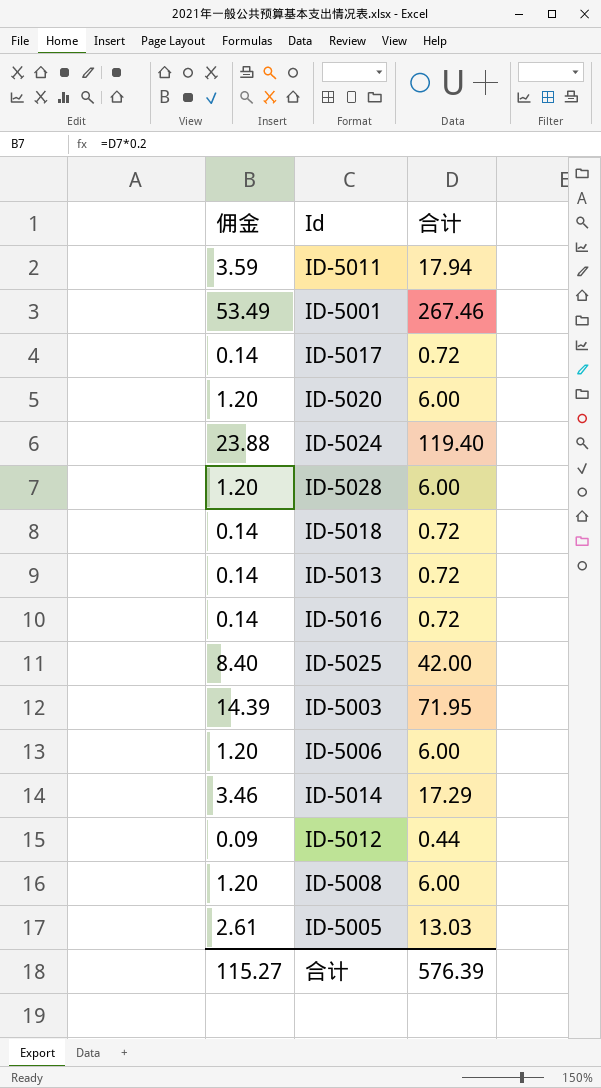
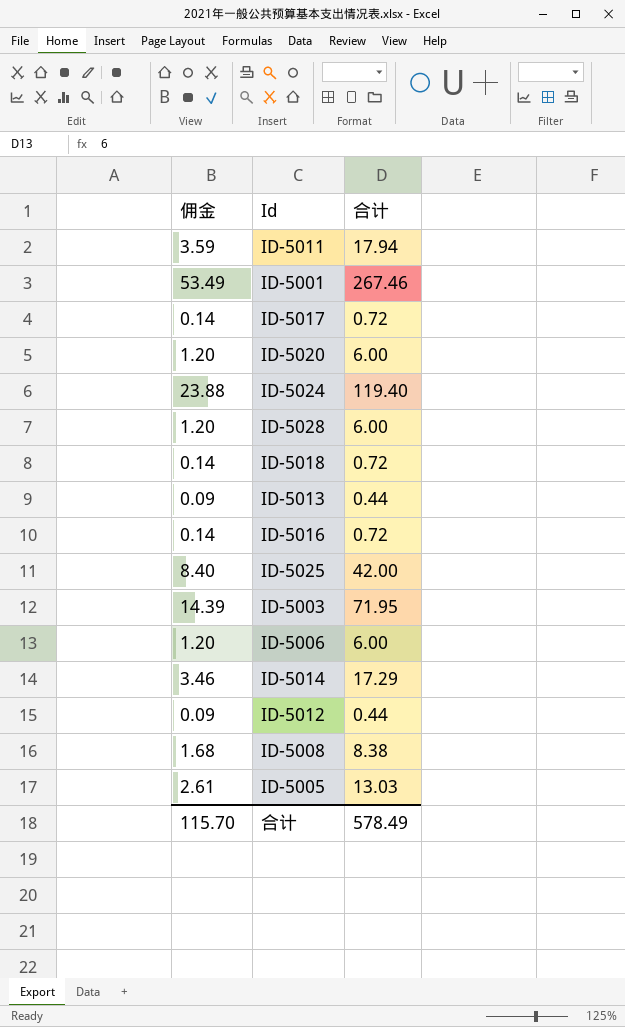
ID-5013 | 佣金: 0.14 -> 0.09
ID-5013 | 合计: 0.72 -> 0.44
ID-5008 | 佣金: 1.20 -> 1.68
ID-5008 | 合计: 6.00 -> 8.38
合计 | 佣金: 115.27 -> 115.70
合计 | 合计: 576.39 -> 578.49

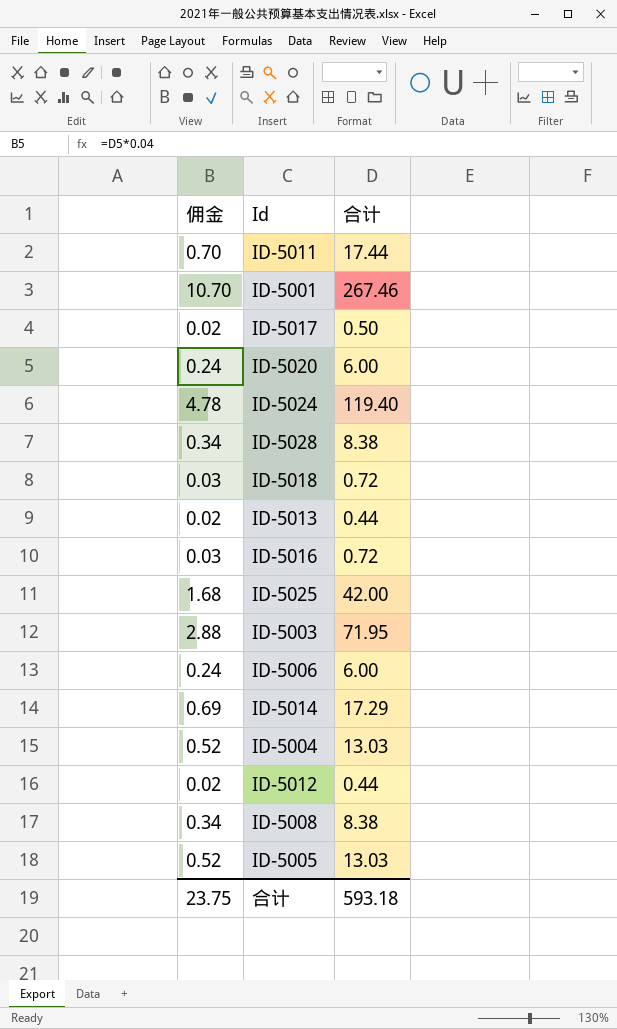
column 佣金 | formula: [合计] * 0.2 -> [合计] * 0.04
ID-5011 | 合计: 17.94 -> 17.44
ID-5017 | 合计: 0.72 -> 0.50
ID-5028 | 合计: 6.00 -> 8.38
row ID-5004: none -> 0.52 | 13.03
合计 | 佣金: 115.70 -> 23.75
合计 | 合计: 578.49 -> 593.18

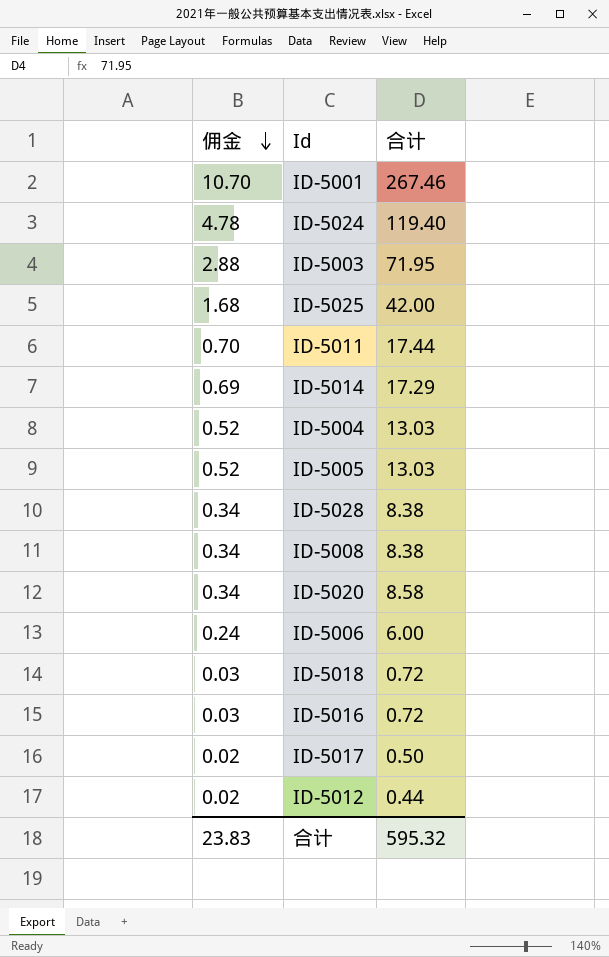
row order: none -> 佣金 descending
row ID-5013: 0.02 | 0.44 -> none
ID-5020 | 佣金: 0.24 -> 0.34
ID-5020 | 合计: 6.00 -> 8.58
合计 | 佣金: 23.75 -> 23.83
合计 | 合计: 593.18 -> 595.32

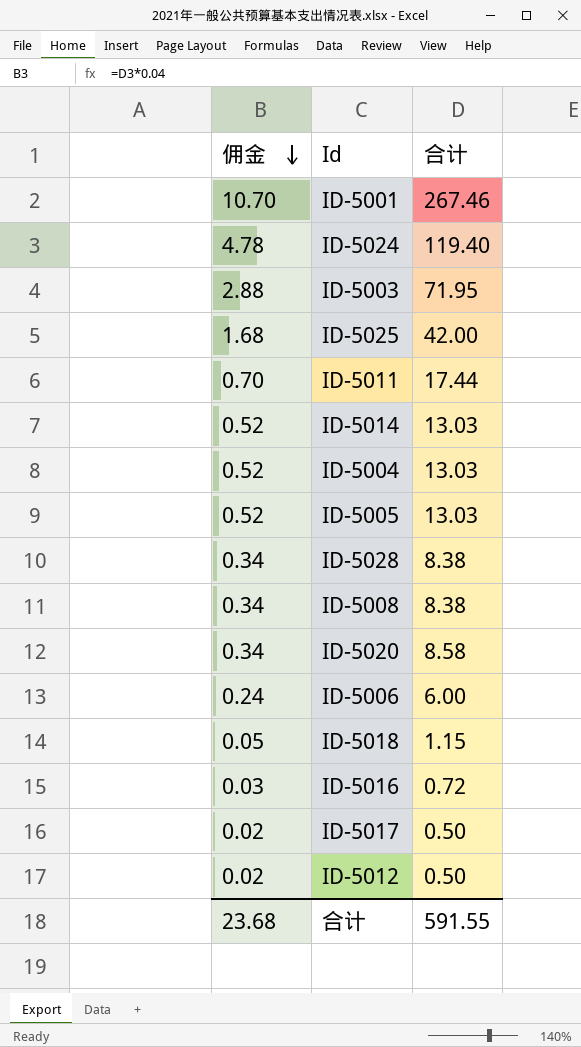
ID-5014 | 佣金: 0.69 -> 0.52
ID-5014 | 合计: 17.29 -> 13.03
ID-5018 | 佣金: 0.03 -> 0.05
ID-5018 | 合计: 0.72 -> 1.15
ID-5012 | 合计: 0.44 -> 0.50
合计 | 佣金: 23.83 -> 23.68
合计 | 合计: 595.32 -> 591.55

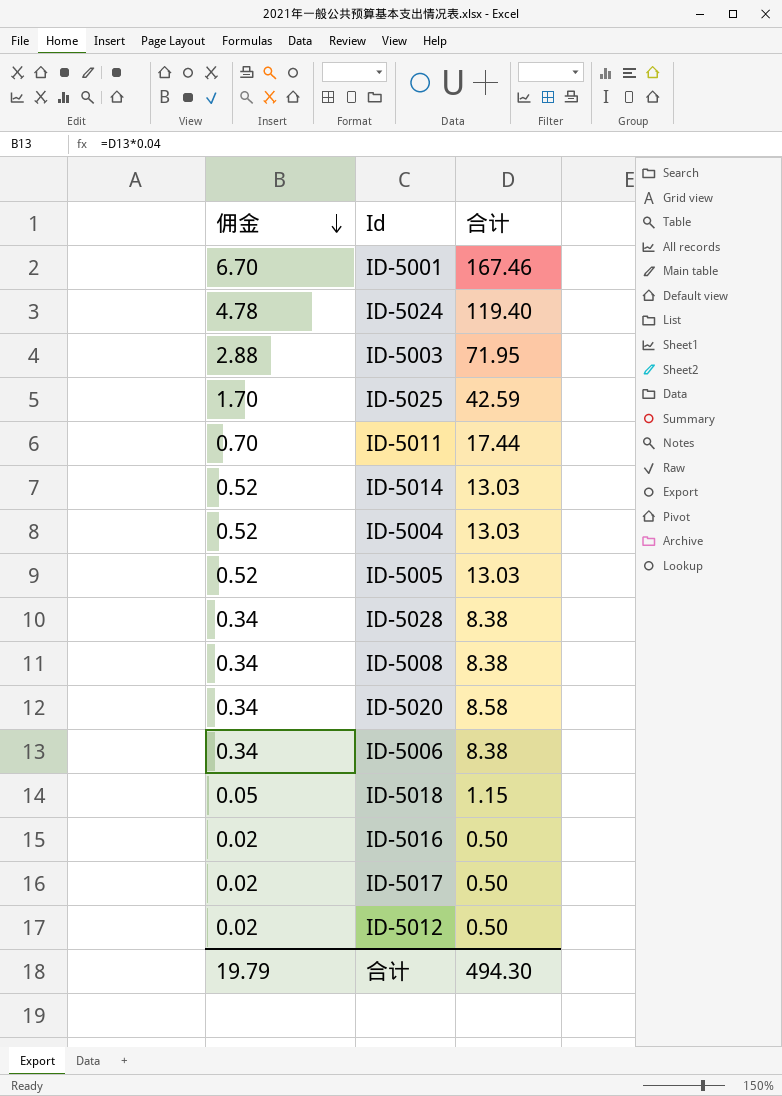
ID-5001 | 佣金: 10.70 -> 6.70
ID-5001 | 合计: 267.46 -> 167.46
ID-5025 | 佣金: 1.68 -> 1.70
ID-5025 | 合计: 42.00 -> 42.59
ID-5006 | 佣金: 0.24 -> 0.34
ID-5006 | 合计: 6.00 -> 8.38
ID-5016 | 佣金: 0.03 -> 0.02
ID-5016 | 合计: 0.72 -> 0.50
合计 | 佣金: 23.68 -> 19.79
合计 | 合计: 591.55 -> 494.30

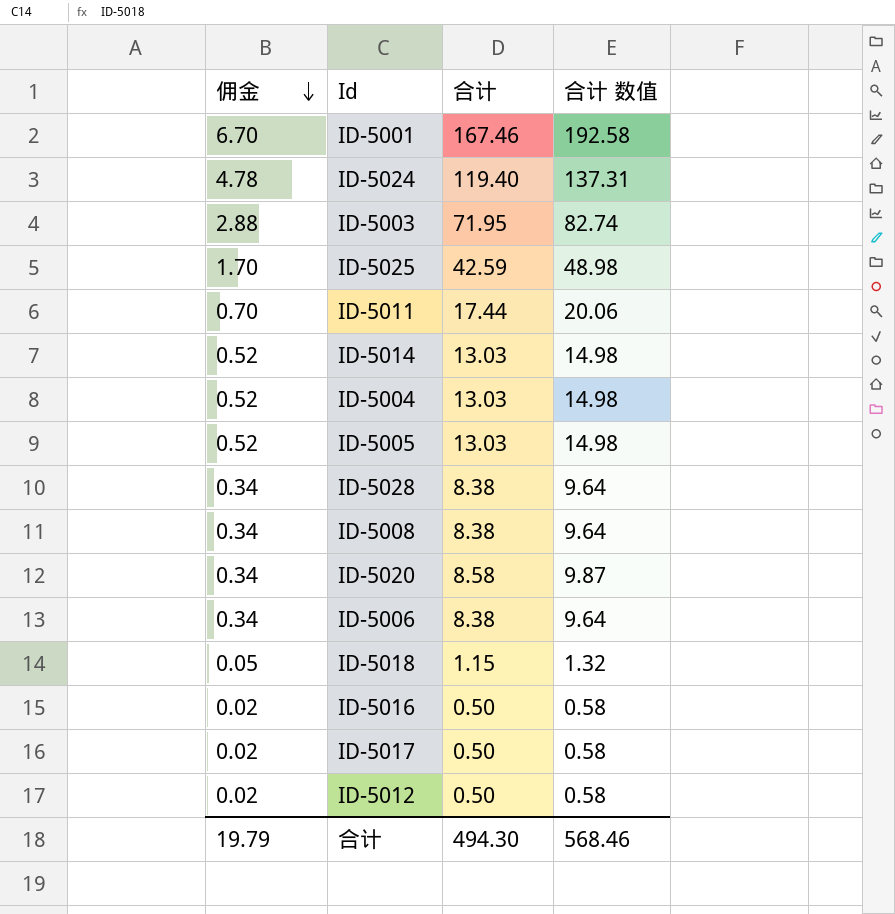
column 合计 数值 | formula: none -> [合计] * 1.15

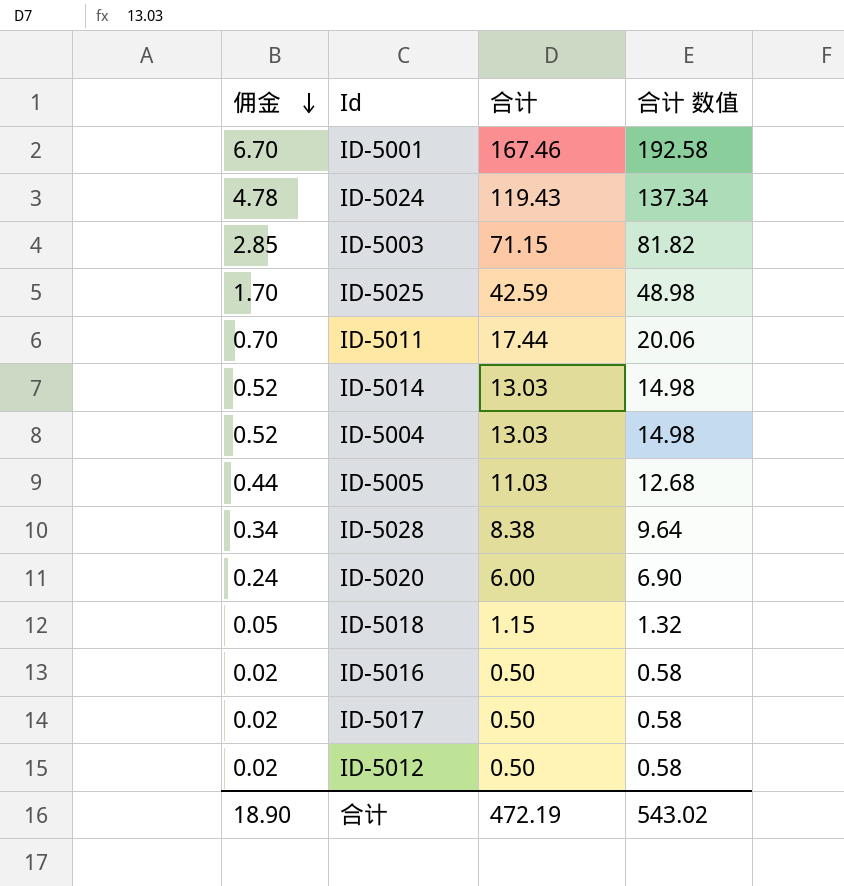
row ID-5008: 0.34 | 8.38 | 9.64 -> none
row ID-5006: 0.34 | 8.38 | 9.64 -> none
ID-5024 | 合计: 119.40 -> 119.43
ID-5024 | 合计 数值: 137.31 -> 137.34
ID-5003 | 佣金: 2.88 -> 2.85
ID-5003 | 合计: 71.95 -> 71.15
ID-5003 | 合计 数值: 82.74 -> 81.82
ID-5005 | 佣金: 0.52 -> 0.44
ID-5005 | 合计: 13.03 -> 11.03
ID-5005 | 合计 数值: 14.98 -> 12.68
ID-5020 | 佣金: 0.34 -> 0.24
ID-5020 | 合计: 8.58 -> 6.00
ID-5020 | 合计 数值: 9.87 -> 6.90
合计 | 佣金: 19.79 -> 18.90
合计 | 合计: 494.30 -> 472.19
合计 | 合计 数值: 568.46 -> 543.02

